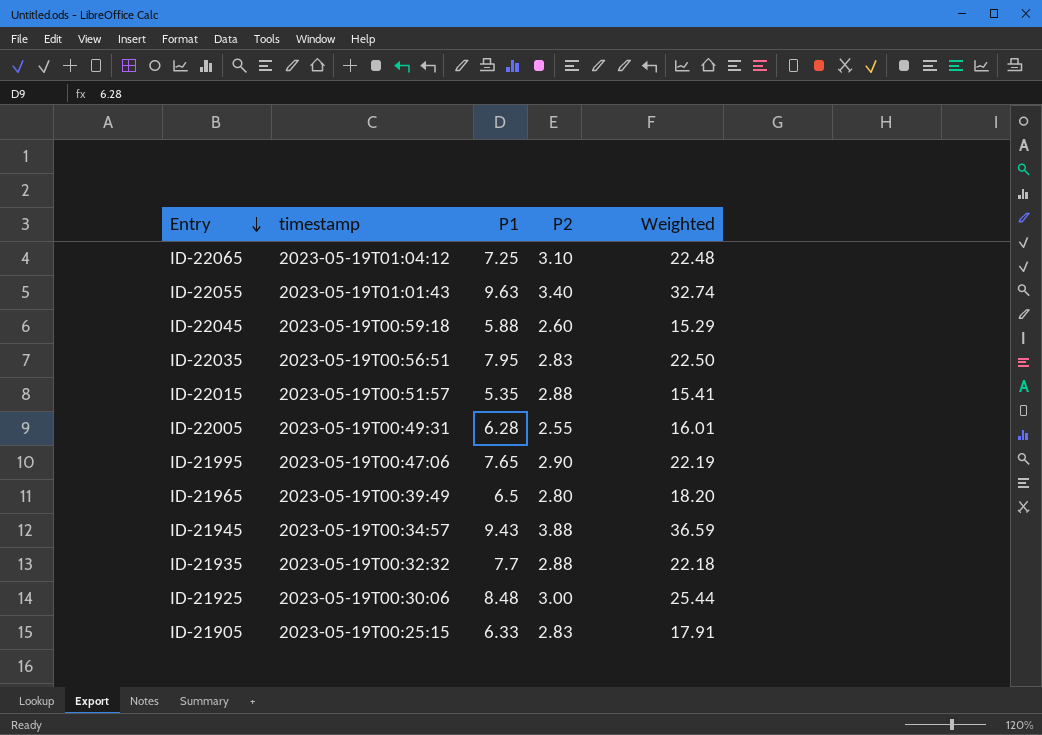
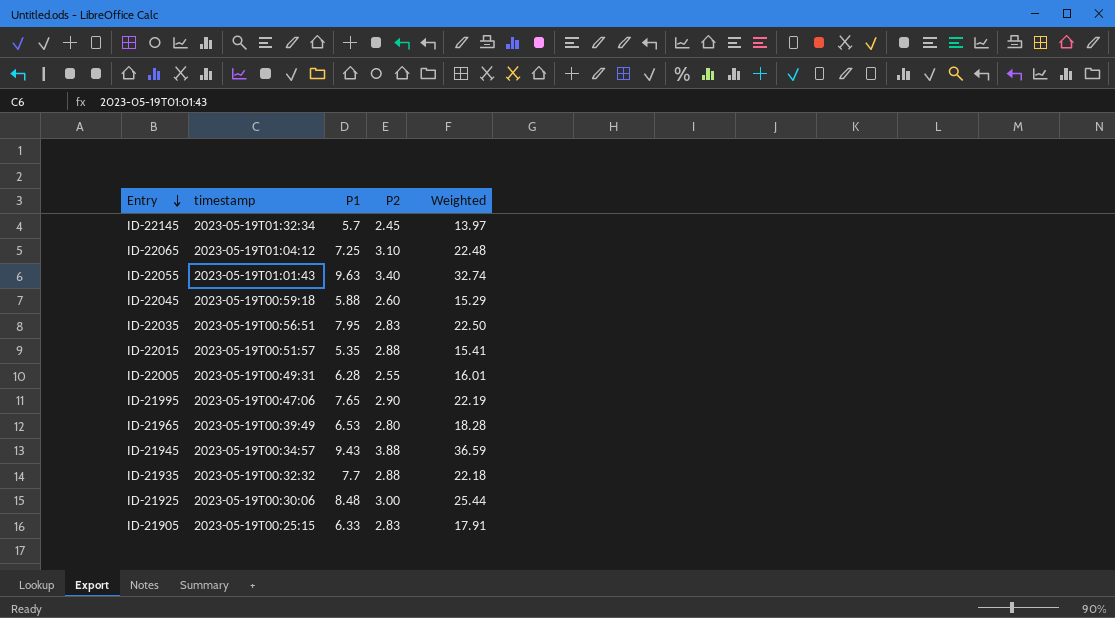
row ID-22145: none -> 2023-05-19T01:32:34 | 5.7 | 2.45 | 13.97
ID-21965 | P1: 6.5 -> 6.53
ID-21965 | Weighted: 18.20 -> 18.28

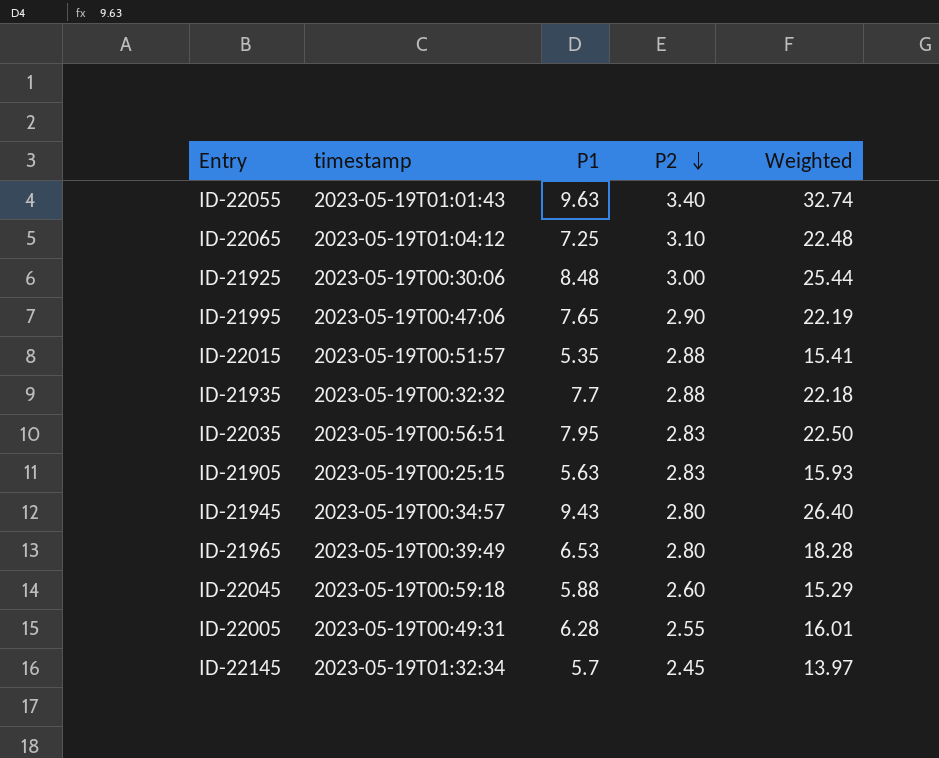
row order: Entry descending -> P2 descending
ID-21905 | P1: 6.33 -> 5.63
ID-21905 | Weighted: 17.91 -> 15.93
ID-21945 | P2: 3.88 -> 2.80
ID-21945 | Weighted: 36.59 -> 26.40

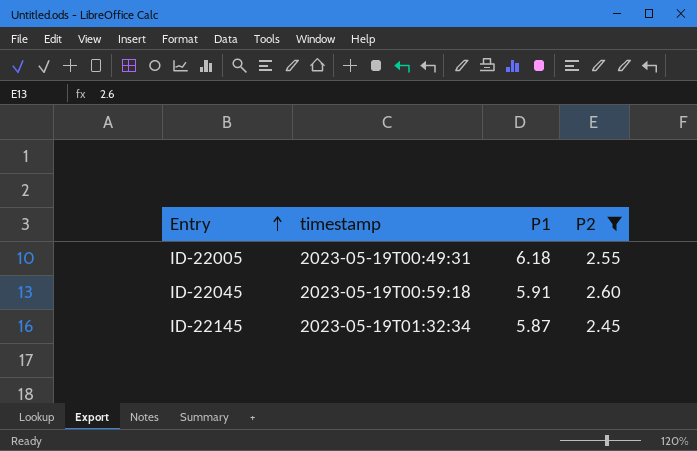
filter: none -> P2 <= 2.60
row order: P2 descending -> Entry ascending
column Weighted | formula: [P1] * [P2] -> none
ID-22005 | P1: 6.28 -> 6.18
ID-22045 | P1: 5.88 -> 5.91
ID-22145 | P1: 5.7 -> 5.87

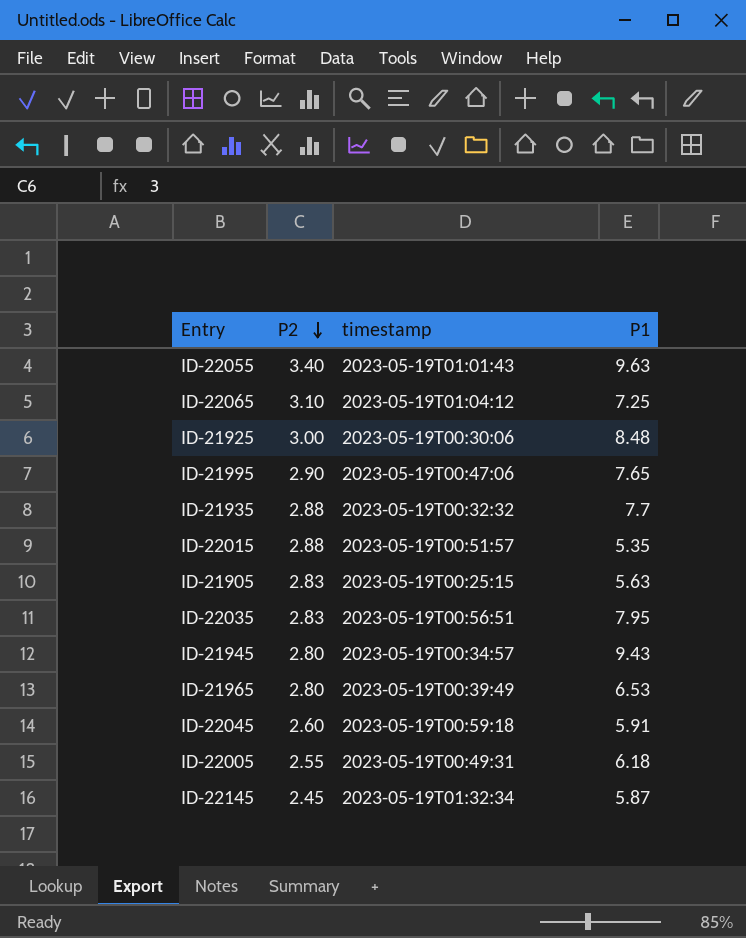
filter: P2 <= 2.60 -> none
row order: Entry ascending -> P2 descending
column P2 | position: 4 -> 2

